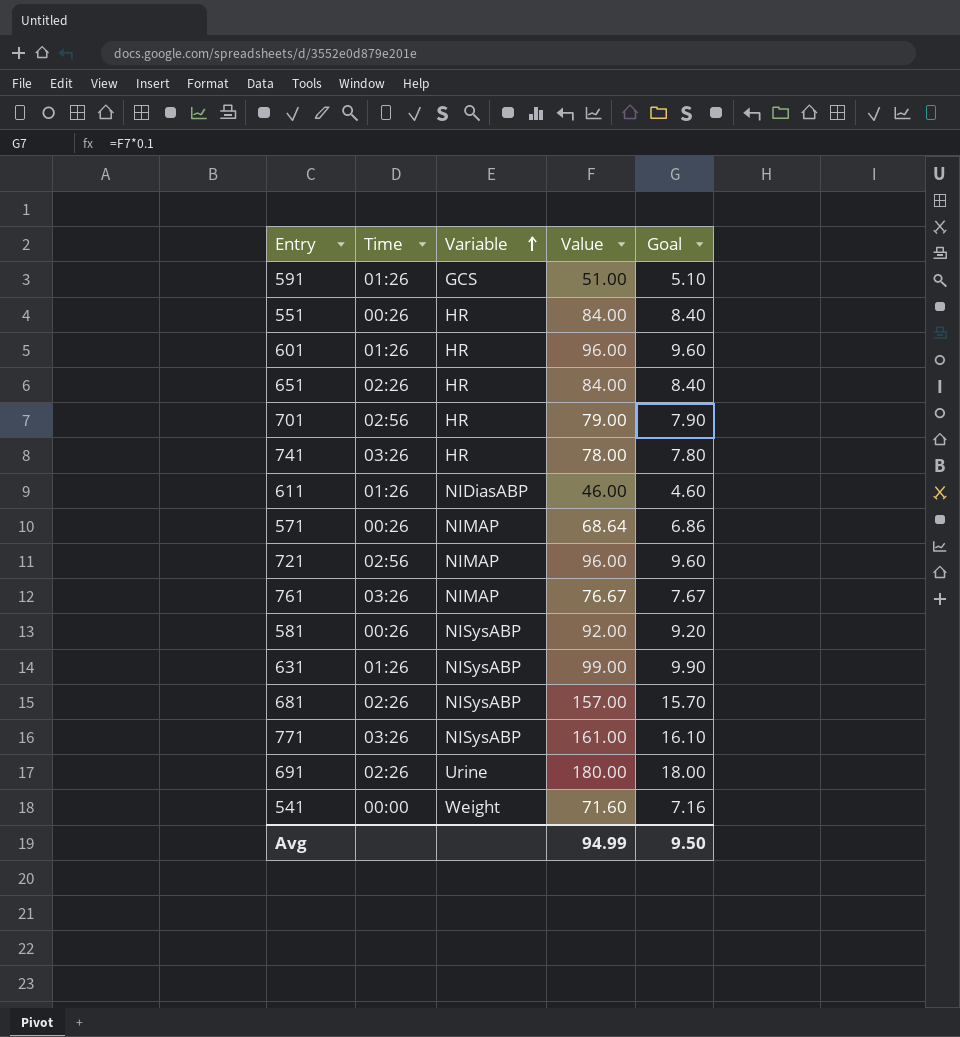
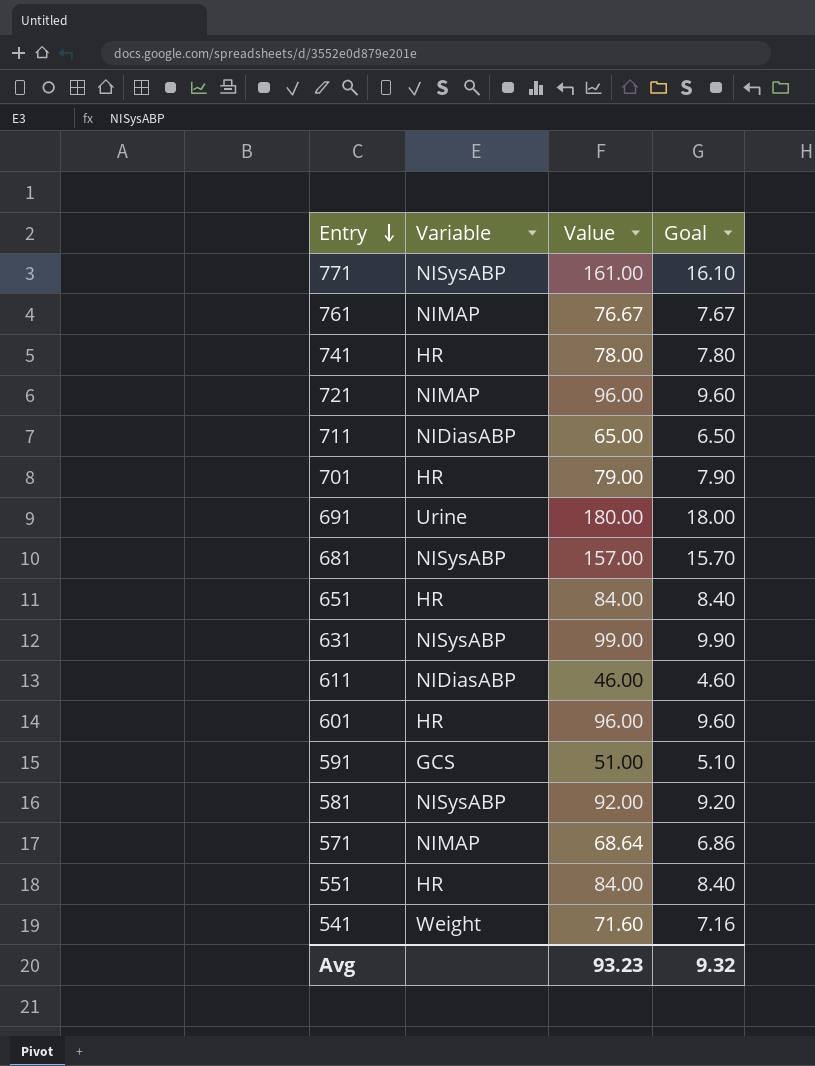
row order: Variable ascending -> Entry descending
column Time | position: 2 -> none
row 711: none -> NIDiasABP | 65.00 | 6.50
Avg | Value: 94.99 -> 93.23
Avg | Goal: 9.50 -> 9.32

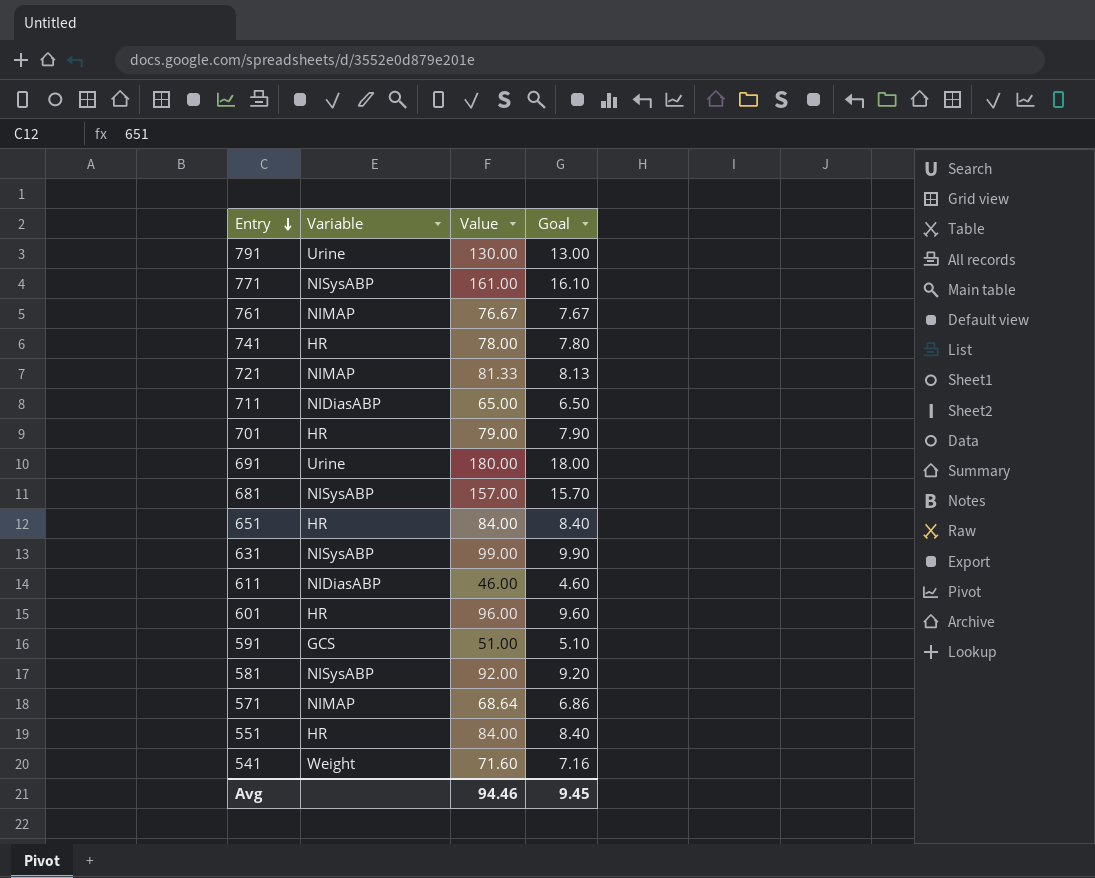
row 791: none -> Urine | 130.00 | 13.00
721 | Value: 96.00 -> 81.33
721 | Goal: 9.60 -> 8.13
Avg | Value: 93.23 -> 94.46
Avg | Goal: 9.32 -> 9.45

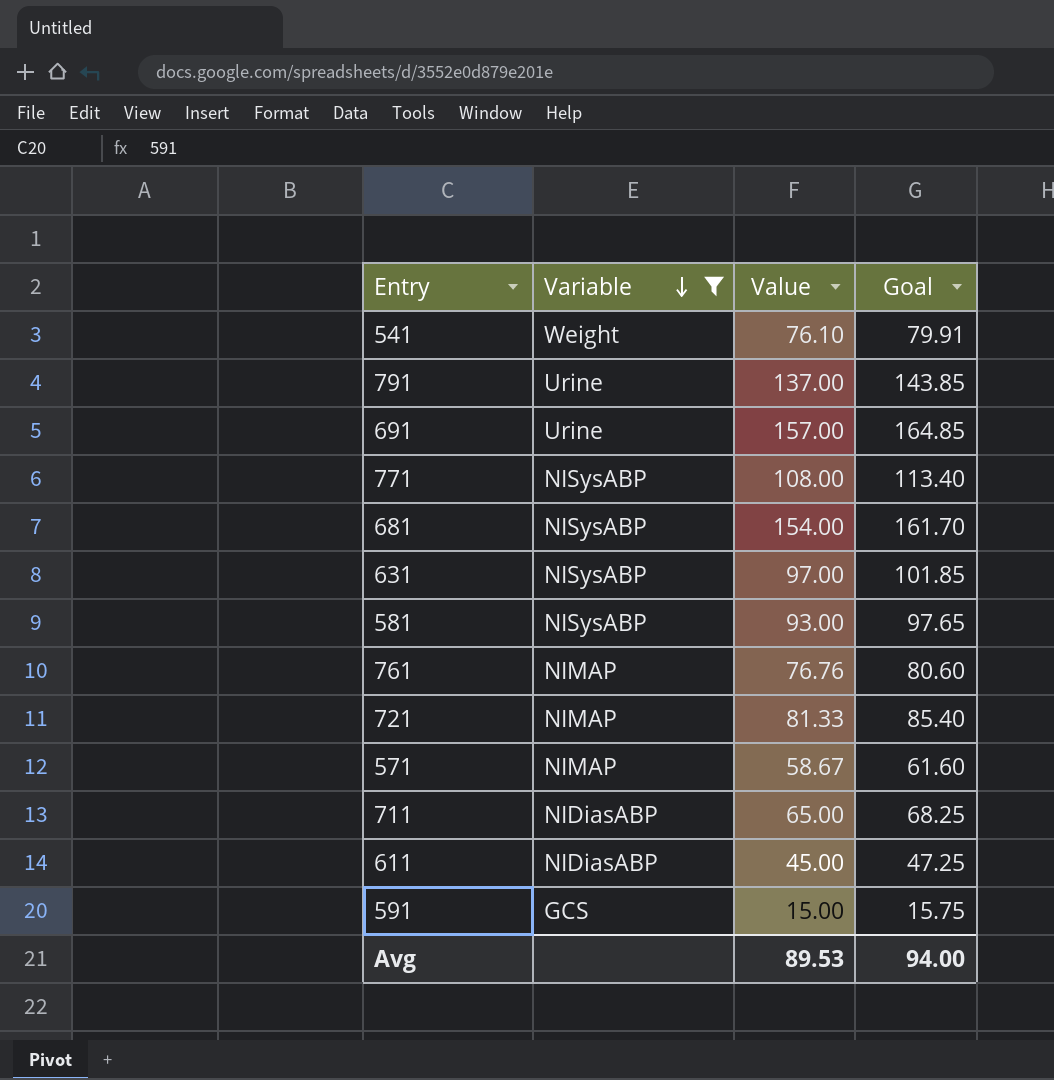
filter: none -> Variable != HR
row order: Entry descending -> Variable descending
column Goal | formula: [Value] * 0.1 -> [Value] * 1.05
541 | Value: 71.60 -> 76.10
791 | Value: 130.00 -> 137.00
691 | Value: 180.00 -> 157.00
771 | Value: 161.00 -> 108.00
681 | Value: 157.00 -> 154.00
631 | Value: 99.00 -> 97.00
581 | Value: 92.00 -> 93.00
761 | Value: 76.67 -> 76.76
571 | Value: 68.64 -> 58.67
611 | Value: 46.00 -> 45.00
591 | Value: 51.00 -> 15.00
Avg | Value: 94.46 -> 89.53
Avg | Goal: 9.45 -> 94.00

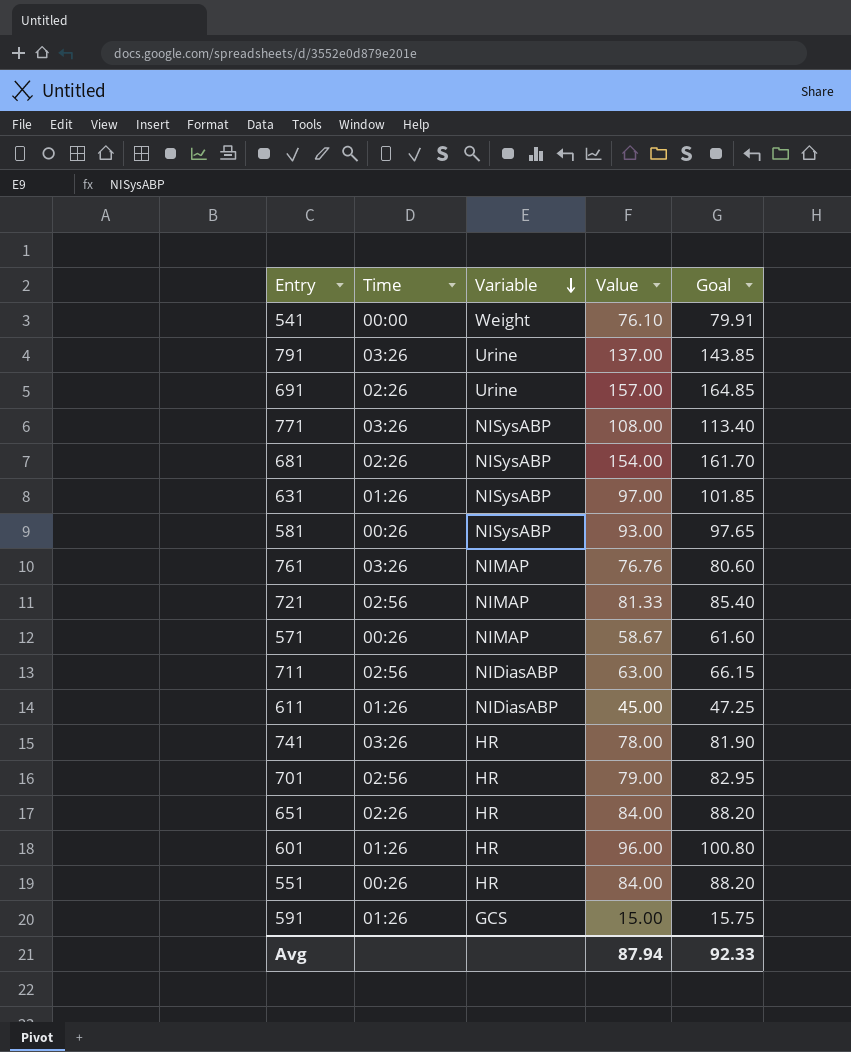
filter: Variable != HR -> none
column Time | position: none -> 2
711 | Value: 65.00 -> 63.00
711 | Goal: 68.25 -> 66.15
Avg | Value: 89.53 -> 87.94
Avg | Goal: 94.00 -> 92.33

